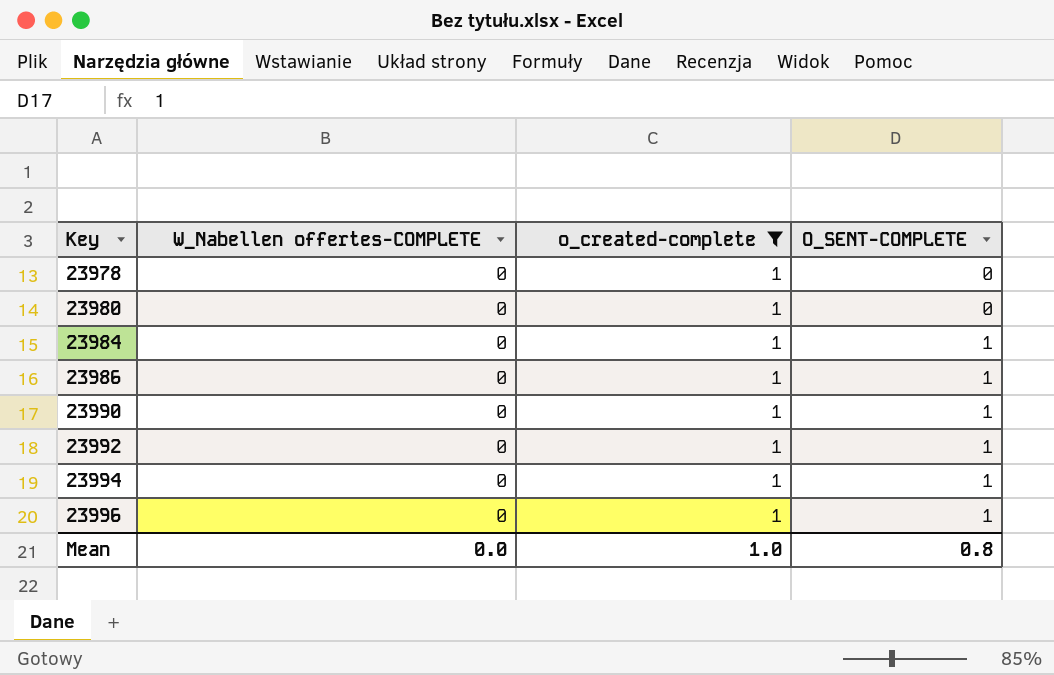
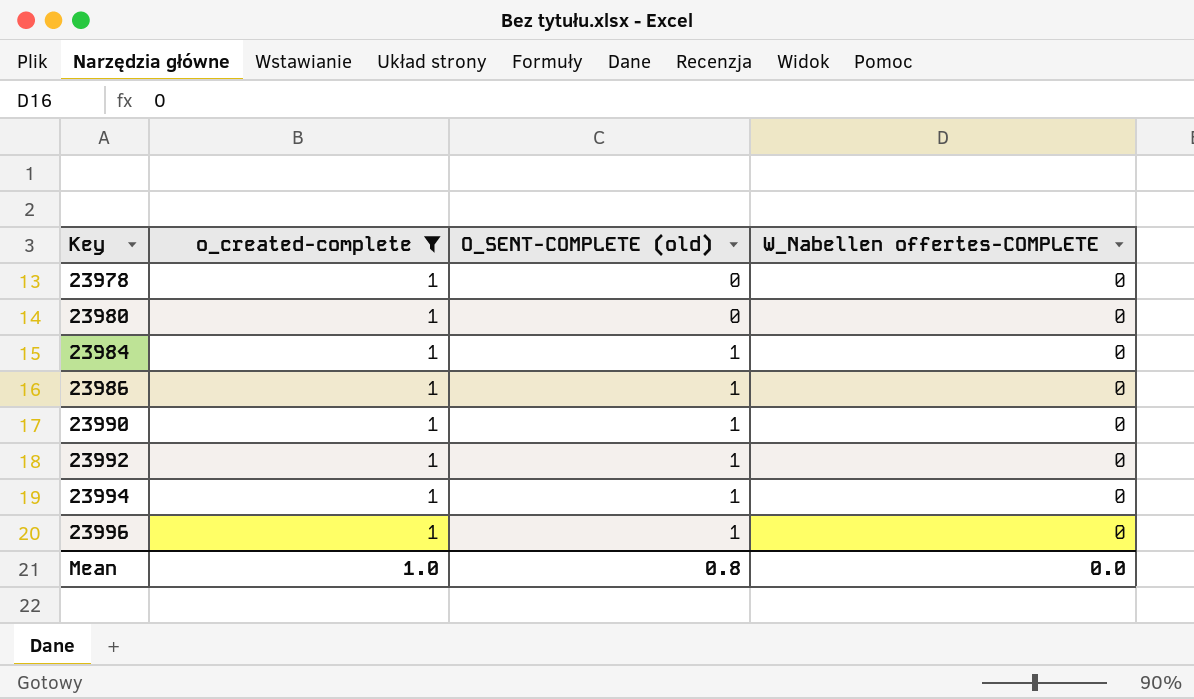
column name: O_SENT-COMPLETE -> O_SENT-COMPLETE (old)
column W_Nabellen offertes-COMPLETE | position: 2 -> 4

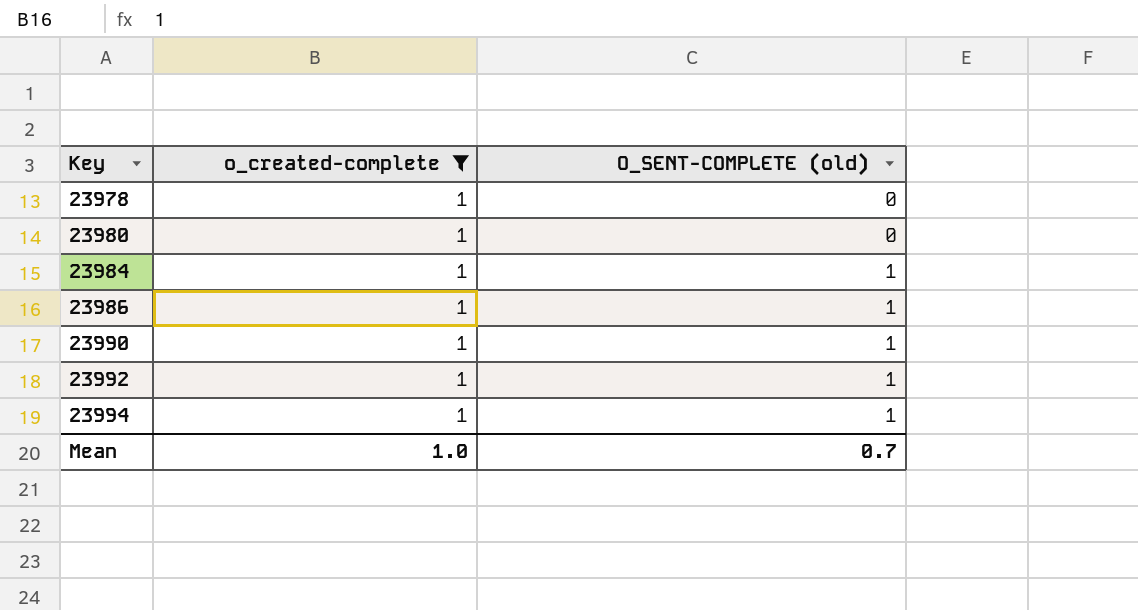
column W_Nabellen offertes-COMPLETE | position: 4 -> none
row 23996: 1 | 1 | 0 -> none
Mean | O_SENT-COMPLETE (old): 0.8 -> 0.7

